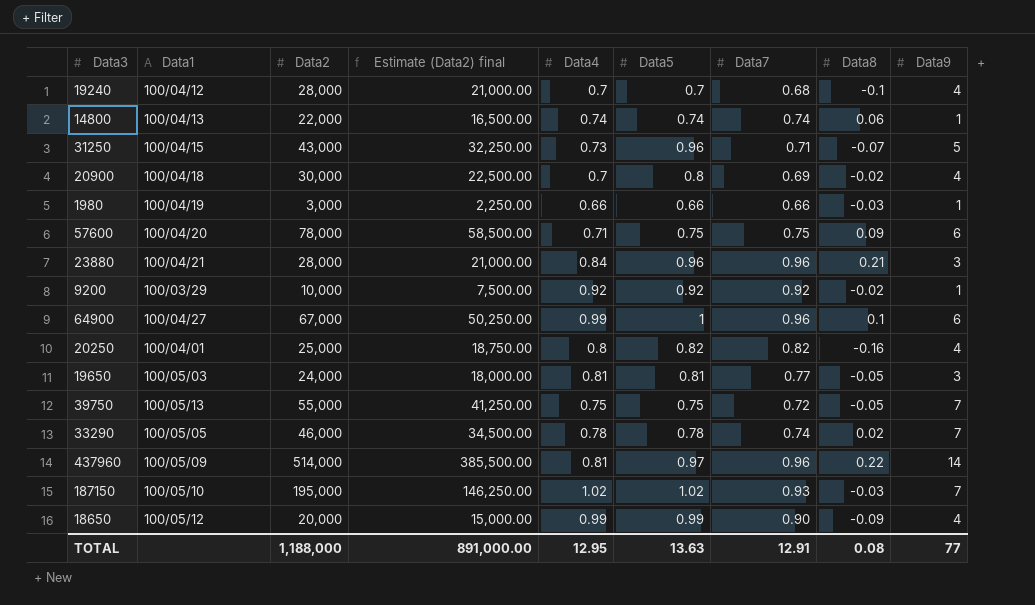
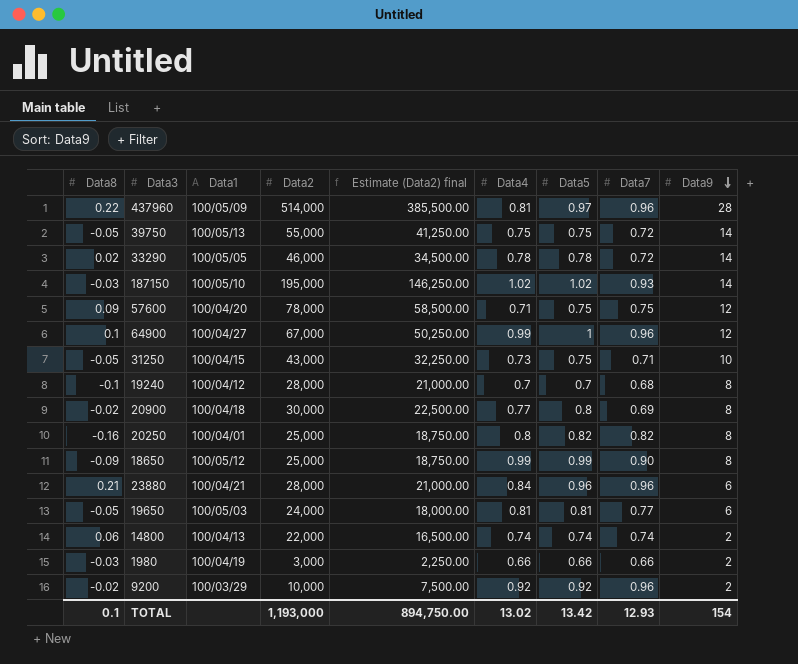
row order: none -> Data9 descending
column Data8 | position: 8 -> 1
437960 | Data9: 14 -> 28
39750 | Data9: 7 -> 14
33290 | Data7: 0.74 -> 0.72
33290 | Data9: 7 -> 14
187150 | Data9: 7 -> 14
57600 | Data9: 6 -> 12
64900 | Data9: 6 -> 12
31250 | Data8: -0.07 -> -0.05
31250 | Data5: 0.96 -> 0.75
31250 | Data9: 5 -> 10
19240 | Data9: 4 -> 8
20900 | Data4: 0.7 -> 0.77
20900 | Data9: 4 -> 8
20250 | Data9: 4 -> 8
18650 | Data2: 20,000 -> 25,000
18650 | Estimate (Data2) final: 15,000.00 -> 18,750.00
18650 | Data9: 4 -> 8
23880 | Data9: 3 -> 6
19650 | Data9: 3 -> 6
14800 | Data9: 1 -> 2
1980 | Data9: 1 -> 2
9200 | Data7: 0.92 -> 0.96
9200 | Data9: 1 -> 2
TOTAL | Data8: 0.08 -> 0.1
TOTAL | Data2: 1,188,000 -> 1,193,000
TOTAL | Estimate (Data2) final: 891,000.00 -> 894,750.00
TOTAL | Data4: 12.95 -> 13.02
TOTAL | Data5: 13.63 -> 13.42
TOTAL | Data7: 12.91 -> 12.93
TOTAL | Data9: 77 -> 154

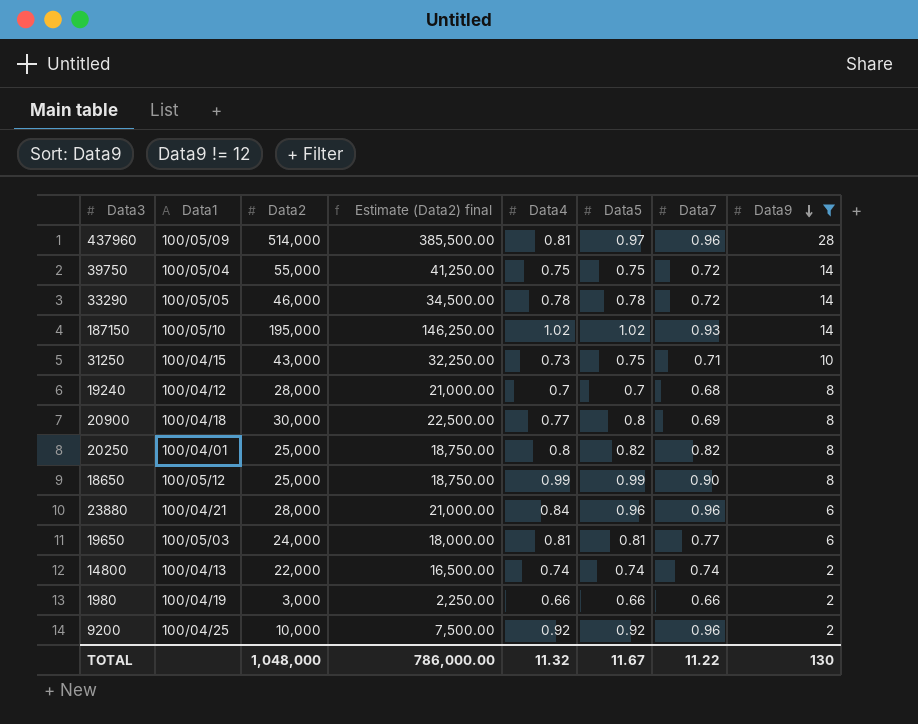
filter: none -> Data9 != 12
column Data8 | position: 1 -> none
39750 | Data1: 100/05/13 -> 100/05/04
9200 | Data1: 100/03/29 -> 100/04/25
TOTAL | Data2: 1,193,000 -> 1,048,000
TOTAL | Estimate (Data2) final: 894,750.00 -> 786,000.00
TOTAL | Data4: 13.02 -> 11.32
TOTAL | Data5: 13.42 -> 11.67
TOTAL | Data7: 12.93 -> 11.22
TOTAL | Data9: 154 -> 130

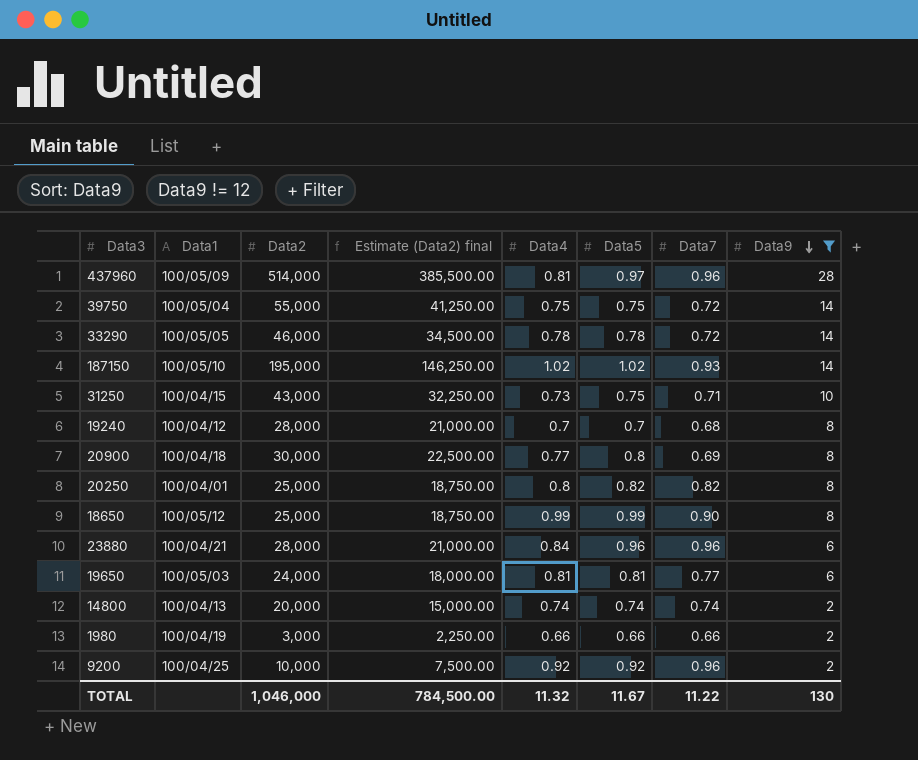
14800 | Data2: 22,000 -> 20,000
14800 | Estimate (Data2) final: 16,500.00 -> 15,000.00
TOTAL | Data2: 1,048,000 -> 1,046,000
TOTAL | Estimate (Data2) final: 786,000.00 -> 784,500.00

